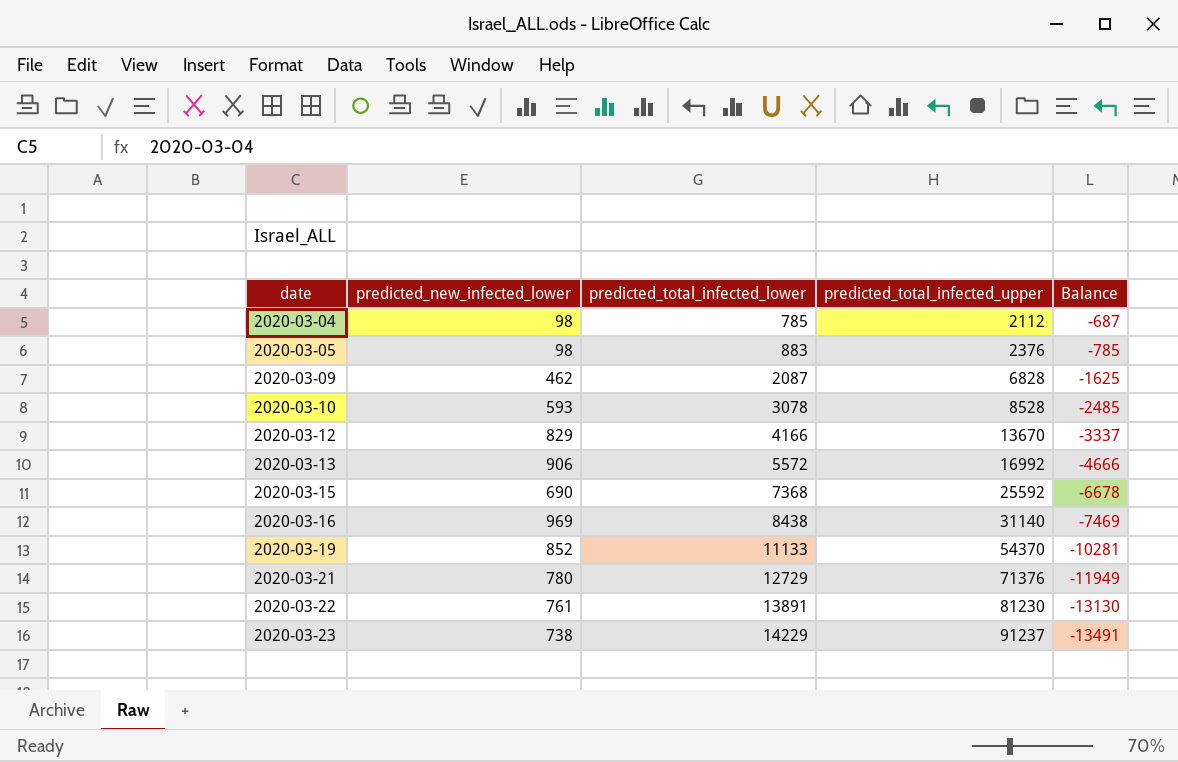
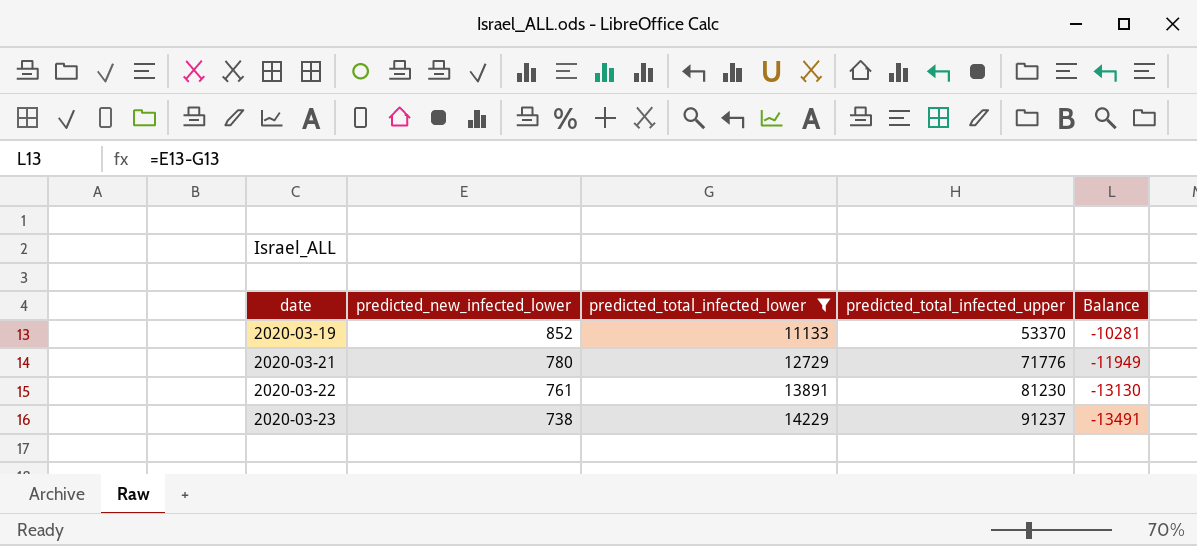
filter: none -> predicted_total_infected_lower >= 11133
2020-03-19 | predicted_total_infected_upper: 54370 -> 53370
2020-03-21 | predicted_total_infected_upper: 71376 -> 71776

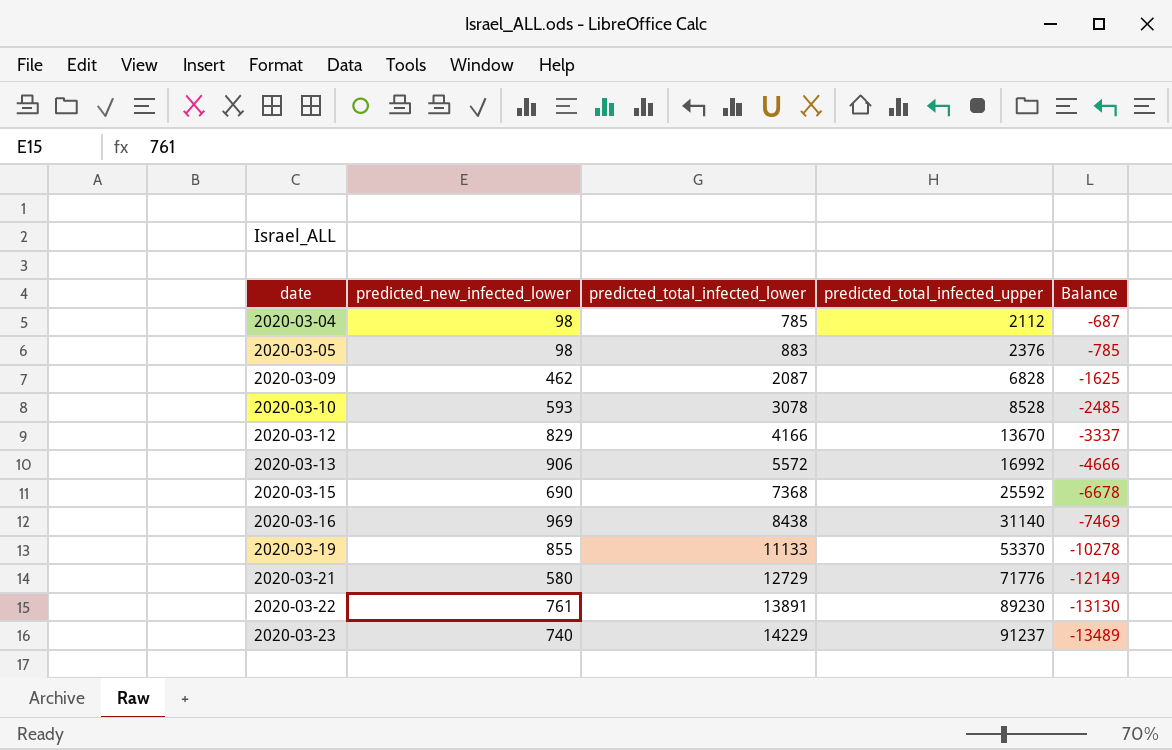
filter: predicted_total_infected_lower >= 11133 -> none
2020-03-19 | predicted_new_infected_lower: 852 -> 855
2020-03-19 | Balance: -10281 -> -10278
2020-03-21 | predicted_new_infected_lower: 780 -> 580
2020-03-21 | Balance: -11949 -> -12149
2020-03-22 | predicted_total_infected_upper: 81230 -> 89230
2020-03-23 | predicted_new_infected_lower: 738 -> 740
2020-03-23 | Balance: -13491 -> -13489

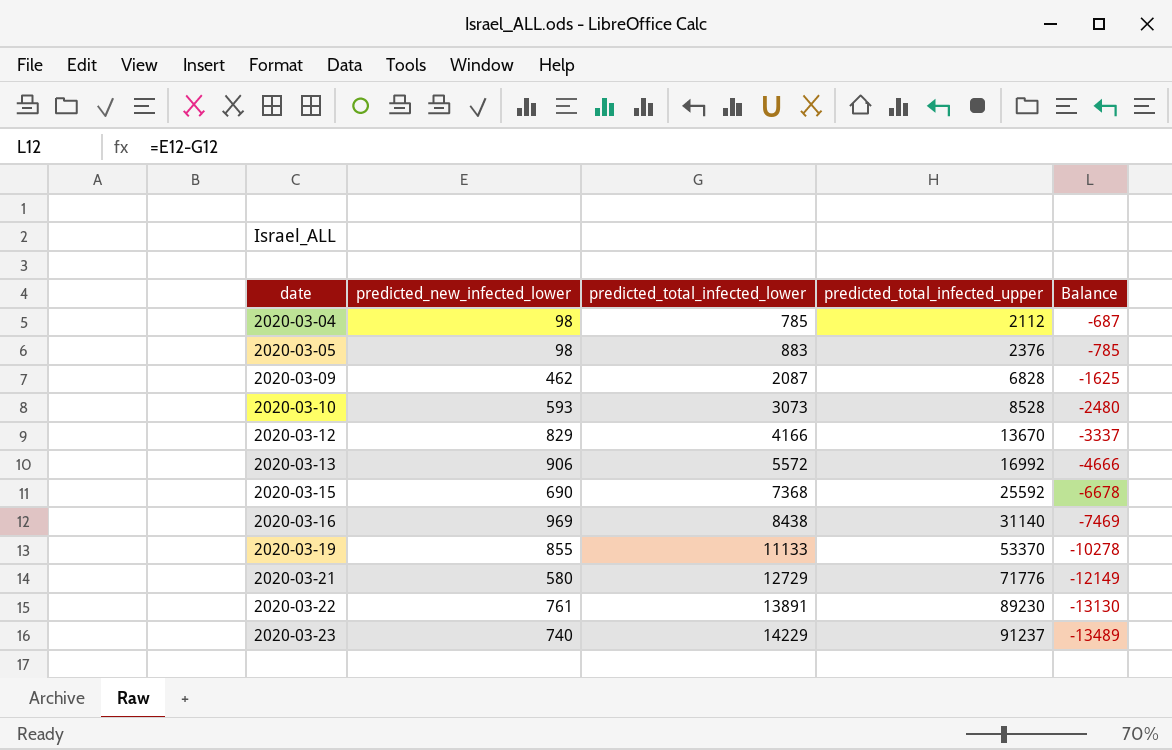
2020-03-10 | predicted_total_infected_lower: 3078 -> 3073
2020-03-10 | Balance: -2485 -> -2480

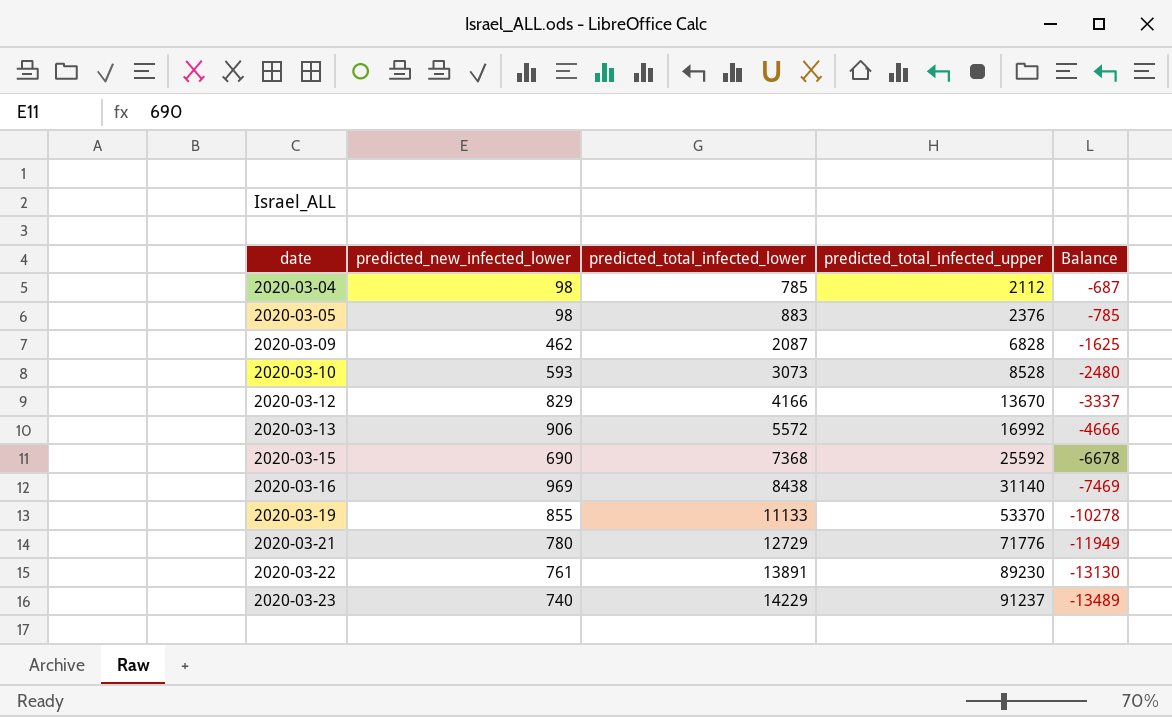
2020-03-21 | predicted_new_infected_lower: 580 -> 780
2020-03-21 | Balance: -12149 -> -11949

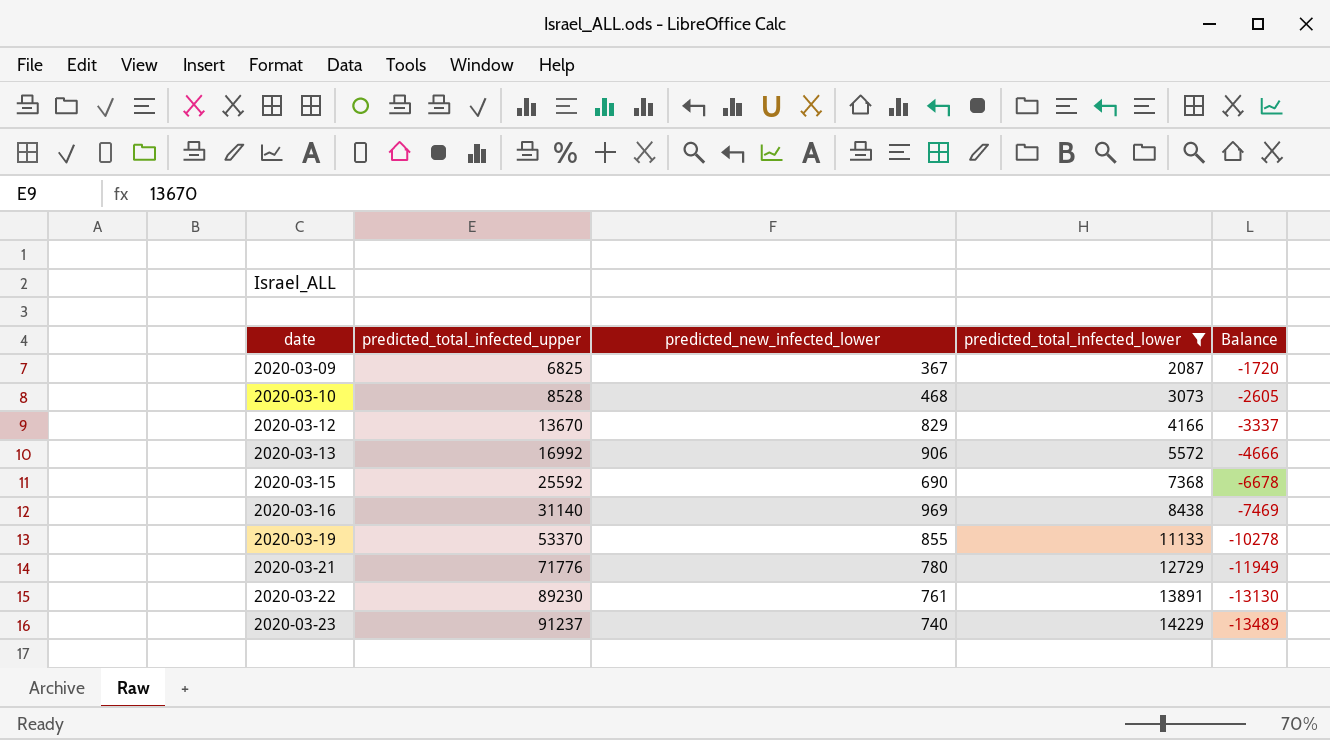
filter: none -> predicted_total_infected_lower >= 2087
column predicted_total_infected_upper | position: 4 -> 2
2020-03-09 | predicted_total_infected_upper: 6828 -> 6825
2020-03-09 | predicted_new_infected_lower: 462 -> 367
2020-03-09 | Balance: -1625 -> -1720
2020-03-10 | predicted_new_infected_lower: 593 -> 468
2020-03-10 | Balance: -2480 -> -2605

